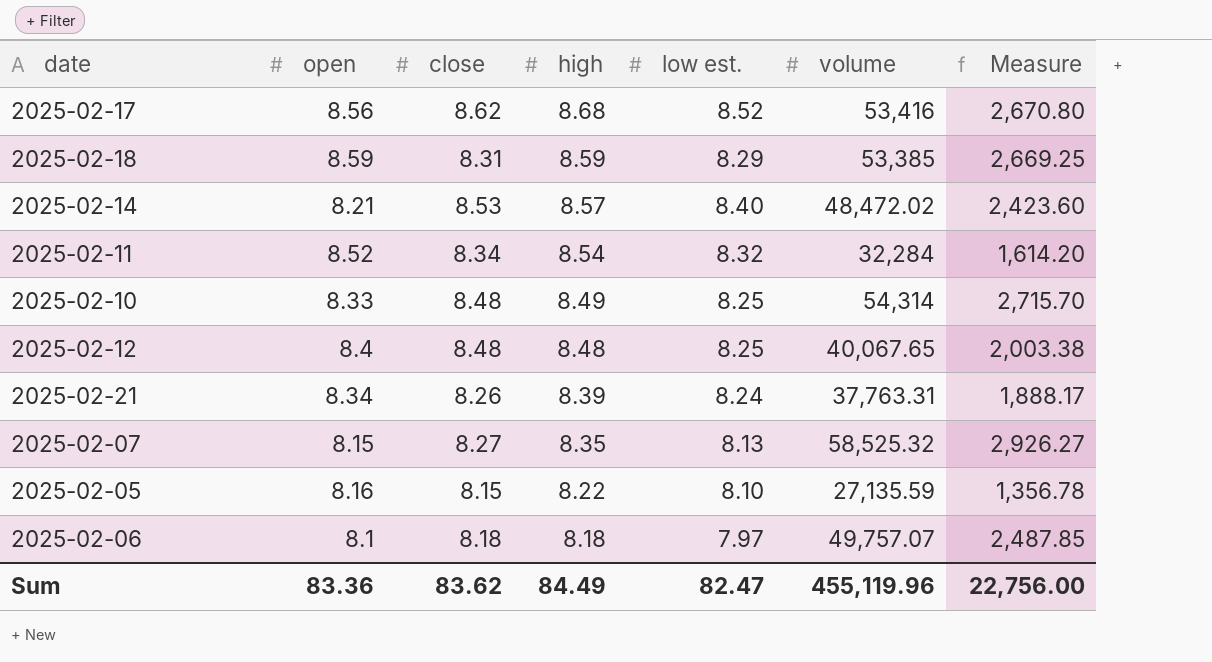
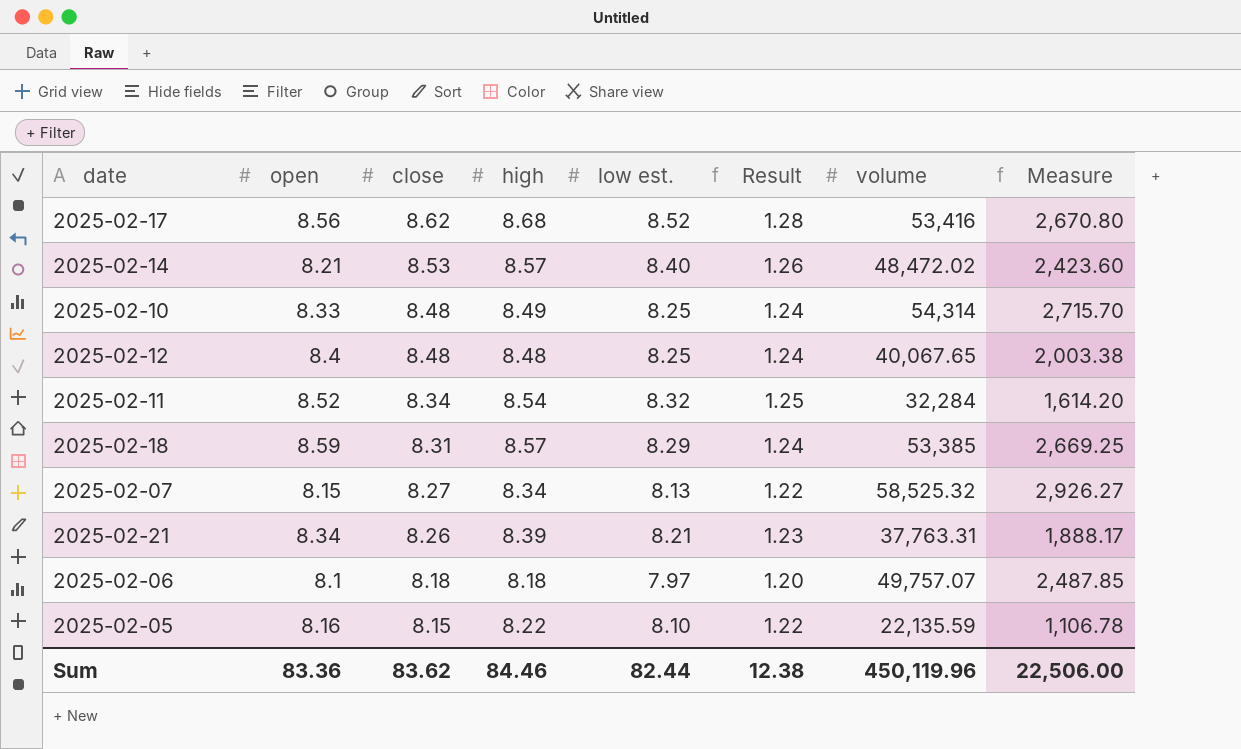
row order: high descending -> close descending
column Result | formula: none -> [low est.] * 0.15
2025-02-18 | high: 8.59 -> 8.57
2025-02-07 | high: 8.35 -> 8.34
2025-02-21 | low est.: 8.24 -> 8.21
2025-02-05 | volume: 27,135.59 -> 22,135.59
2025-02-05 | Measure: 1,356.78 -> 1,106.78
Sum | high: 84.49 -> 84.46
Sum | low est.: 82.47 -> 82.44
Sum | volume: 455,119.96 -> 450,119.96
Sum | Measure: 22,756.00 -> 22,506.00

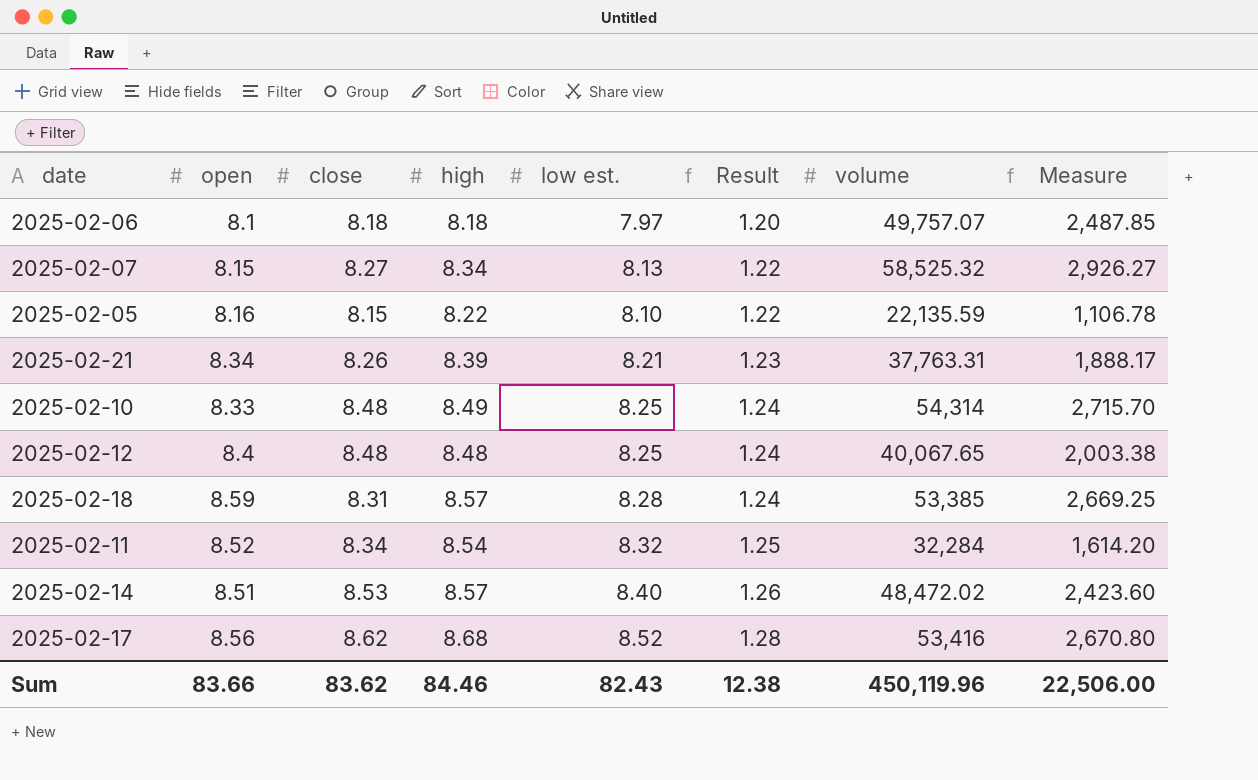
row order: close descending -> Result ascending
2025-02-18 | low est.: 8.29 -> 8.28
2025-02-14 | open: 8.21 -> 8.51
Sum | open: 83.36 -> 83.66
Sum | low est.: 82.44 -> 82.43

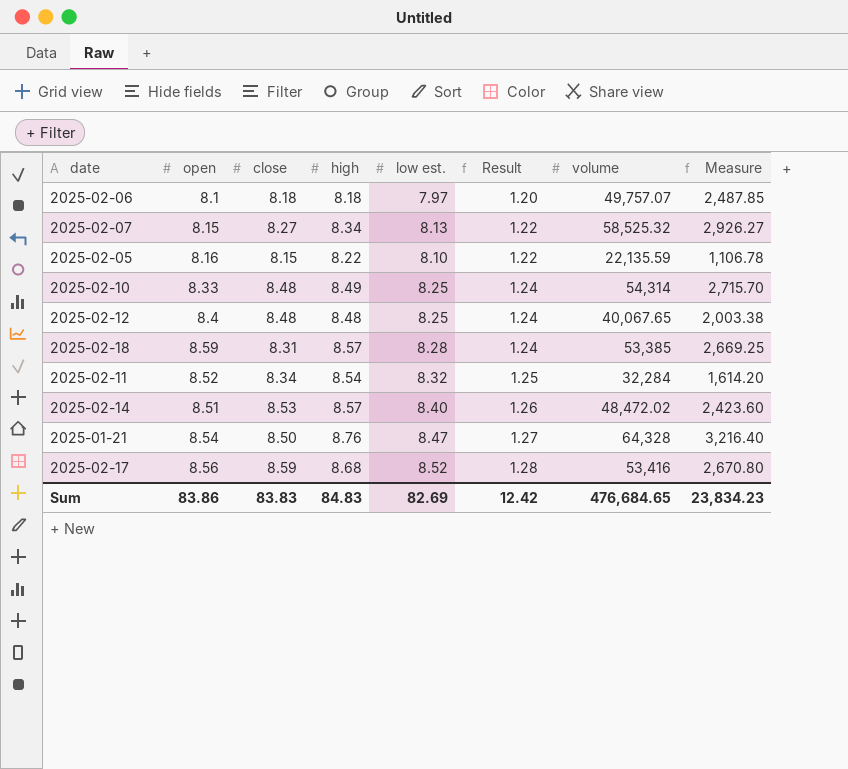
row 2025-02-21: 8.34 | 8.26 | 8.39 | 8.21 | 1.23 | 37,763.31 | 1,888.17 -> none
row 2025-01-21: none -> 8.54 | 8.50 | 8.76 | 8.47 | 1.27 | 64,328 | 3,216.40
2025-02-17 | close: 8.62 -> 8.59
Sum | open: 83.66 -> 83.86
Sum | close: 83.62 -> 83.83
Sum | high: 84.46 -> 84.83
Sum | low est.: 82.43 -> 82.69
Sum | Result: 12.38 -> 12.42
Sum | volume: 450,119.96 -> 476,684.65
Sum | Measure: 22,506.00 -> 23,834.23

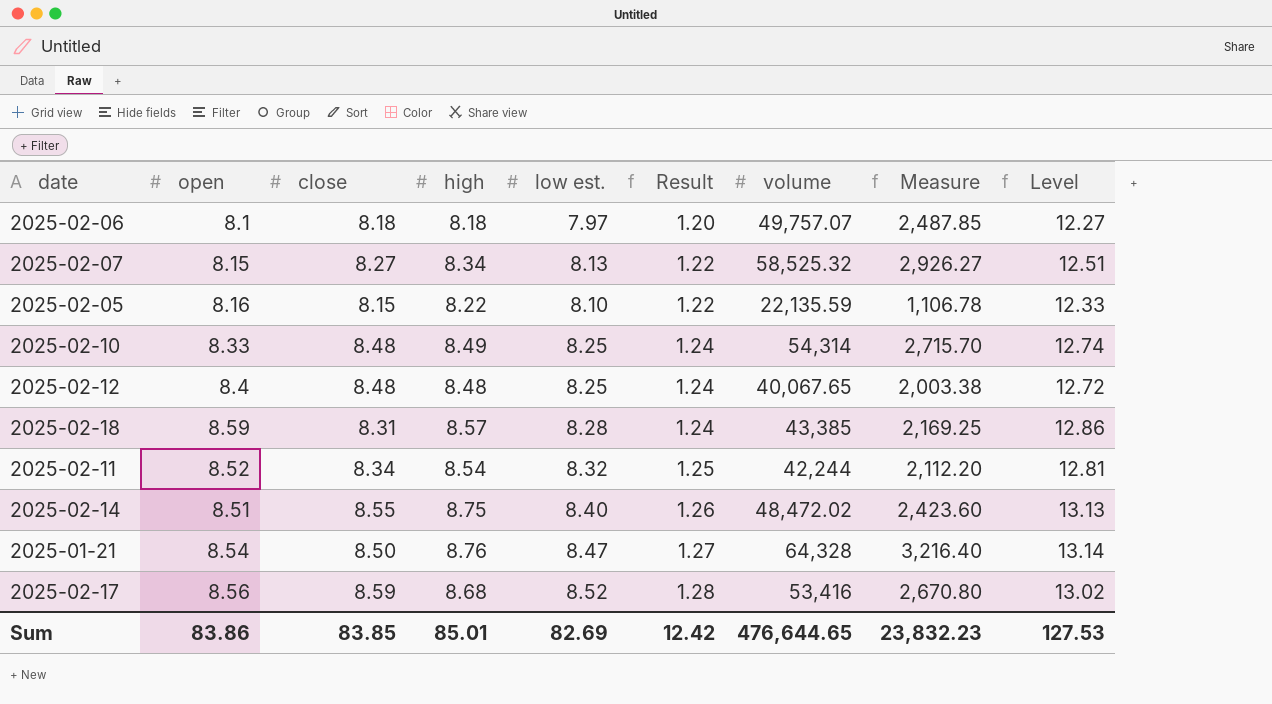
column Level | formula: none -> [high] * 1.5
2025-02-18 | volume: 53,385 -> 43,385
2025-02-18 | Measure: 2,669.25 -> 2,169.25
2025-02-11 | volume: 32,284 -> 42,244
2025-02-11 | Measure: 1,614.20 -> 2,112.20
2025-02-14 | close: 8.53 -> 8.55
2025-02-14 | high: 8.57 -> 8.75
Sum | close: 83.83 -> 83.85
Sum | high: 84.83 -> 85.01
Sum | volume: 476,684.65 -> 476,644.65
Sum | Measure: 23,834.23 -> 23,832.23

